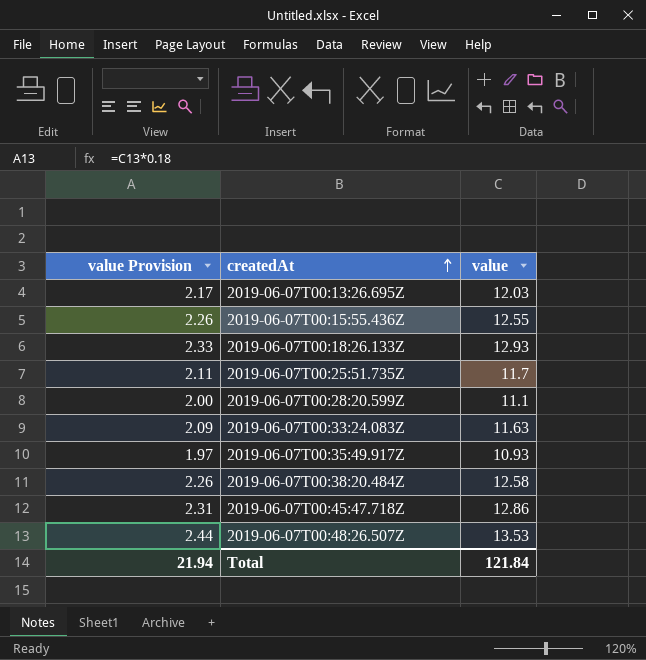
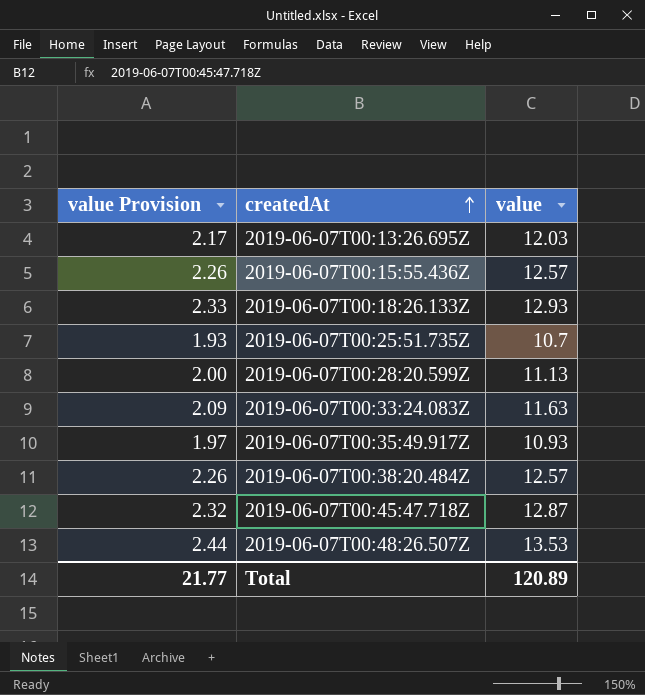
2019-06-07T00:15:55.436Z | value: 12.55 -> 12.57
2019-06-07T00:25:51.735Z | value Provision: 2.11 -> 1.93
2019-06-07T00:25:51.735Z | value: 11.7 -> 10.7
2019-06-07T00:28:20.599Z | value: 11.1 -> 11.13
2019-06-07T00:38:20.484Z | value: 12.58 -> 12.57
2019-06-07T00:45:47.718Z | value Provision: 2.31 -> 2.32
2019-06-07T00:45:47.718Z | value: 12.86 -> 12.87
Total | value Provision: 21.94 -> 21.77
Total | value: 121.84 -> 120.89

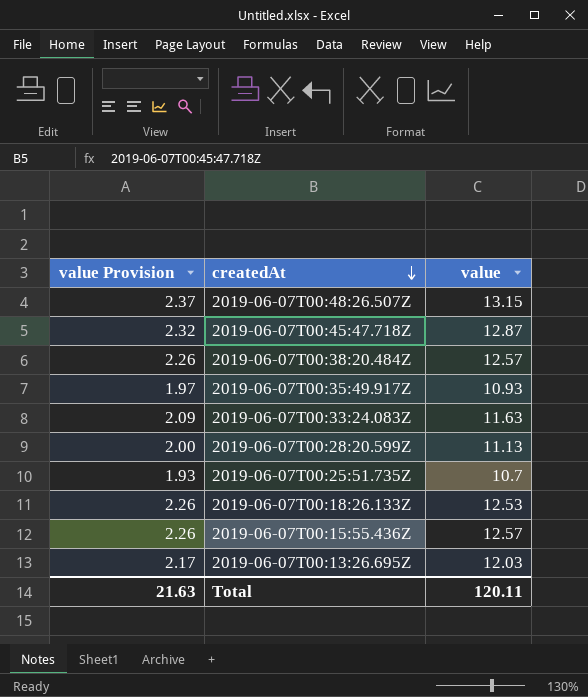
row order: createdAt ascending -> createdAt descending
2019-06-07T00:48:26.507Z | value Provision: 2.44 -> 2.37
2019-06-07T00:48:26.507Z | value: 13.53 -> 13.15
2019-06-07T00:18:26.133Z | value Provision: 2.33 -> 2.26
2019-06-07T00:18:26.133Z | value: 12.93 -> 12.53
Total | value Provision: 21.77 -> 21.63
Total | value: 120.89 -> 120.11

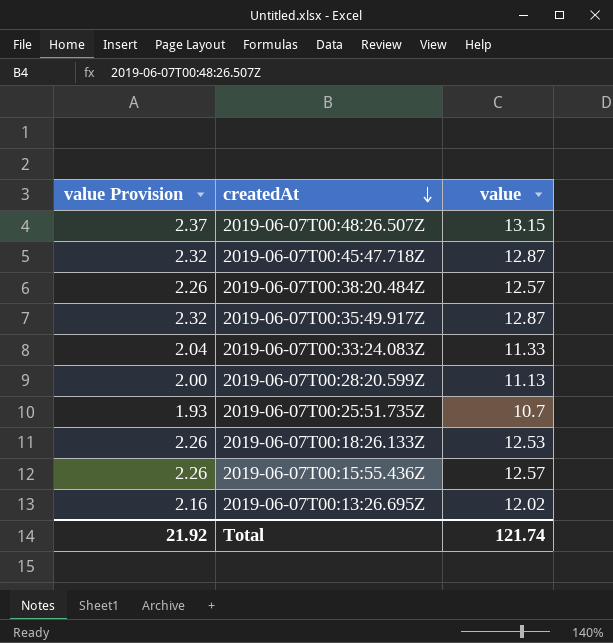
2019-06-07T00:35:49.917Z | value Provision: 1.97 -> 2.32
2019-06-07T00:35:49.917Z | value: 10.93 -> 12.87
2019-06-07T00:33:24.083Z | value Provision: 2.09 -> 2.04
2019-06-07T00:33:24.083Z | value: 11.63 -> 11.33
2019-06-07T00:13:26.695Z | value Provision: 2.17 -> 2.16
2019-06-07T00:13:26.695Z | value: 12.03 -> 12.02
Total | value Provision: 21.63 -> 21.92
Total | value: 120.11 -> 121.74

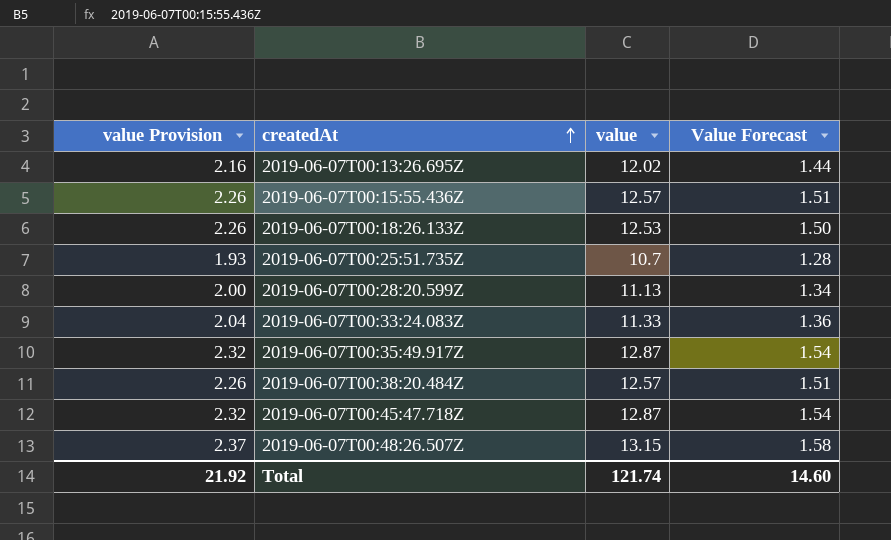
row order: createdAt descending -> createdAt ascending
column Value Forecast | formula: none -> [value] * 0.12

